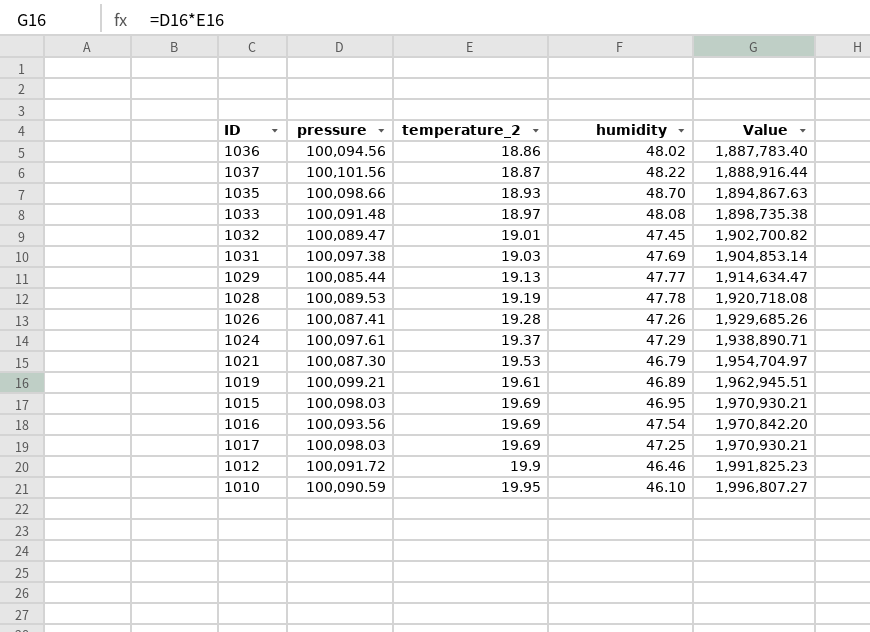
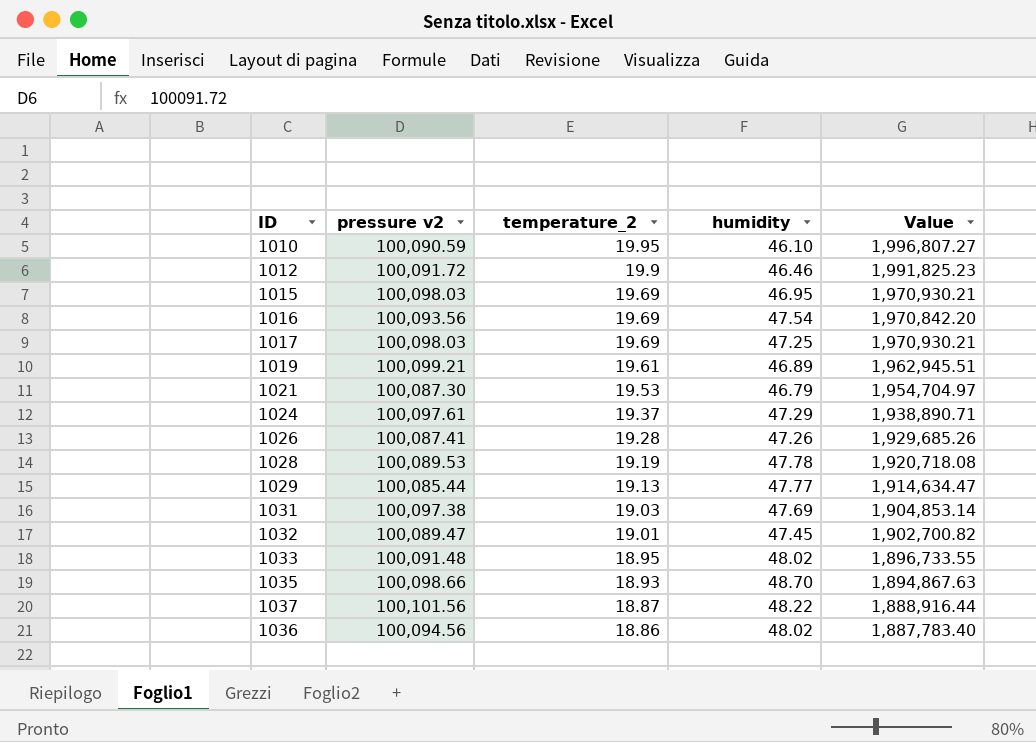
row order: temperature_2 ascending -> temperature_2 descending
column name: pressure -> pressure v2
1033 | temperature_2: 18.97 -> 18.95
1033 | humidity: 48.08 -> 48.02
1033 | Value: 1,898,735.38 -> 1,896,733.55

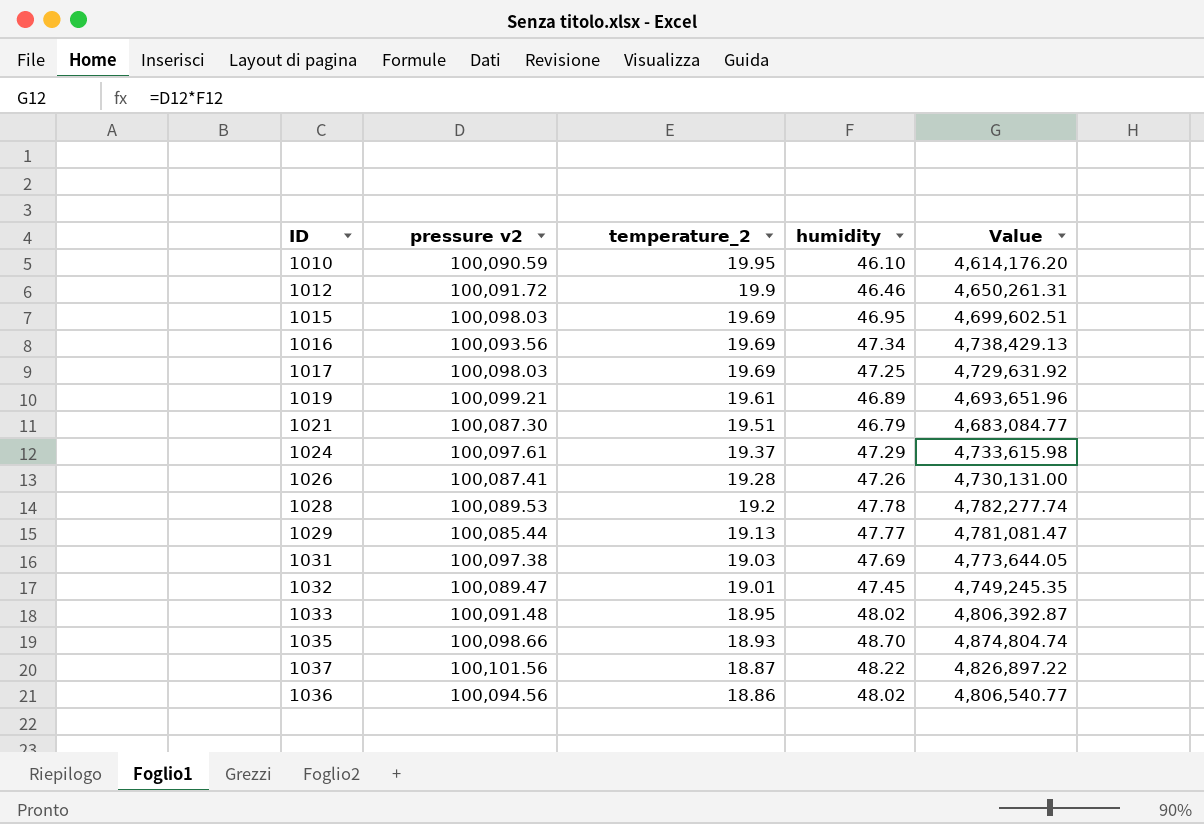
column Value | formula: [pressure v2] * [temperature_2] -> [pressure v2] * [humidity]
1016 | humidity: 47.54 -> 47.34
1021 | temperature_2: 19.53 -> 19.51
1028 | temperature_2: 19.19 -> 19.2

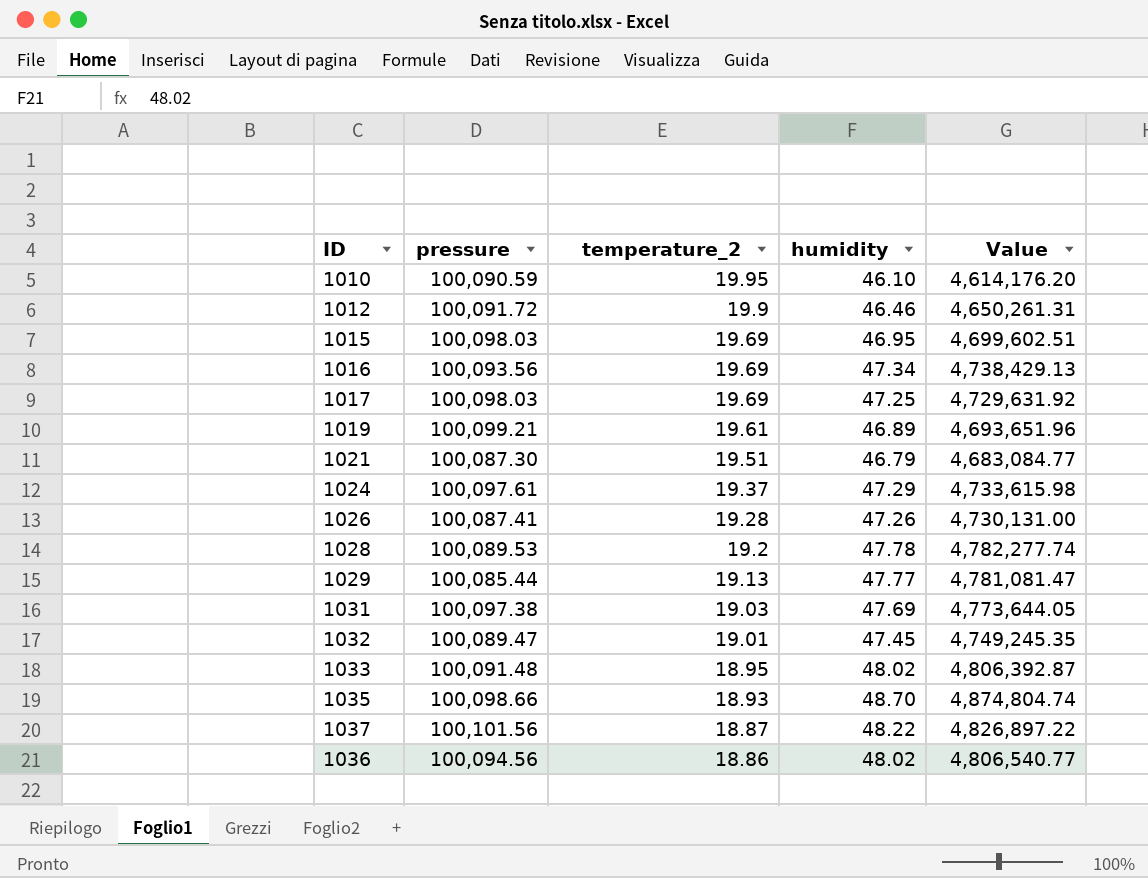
column name: pressure v2 -> pressure

